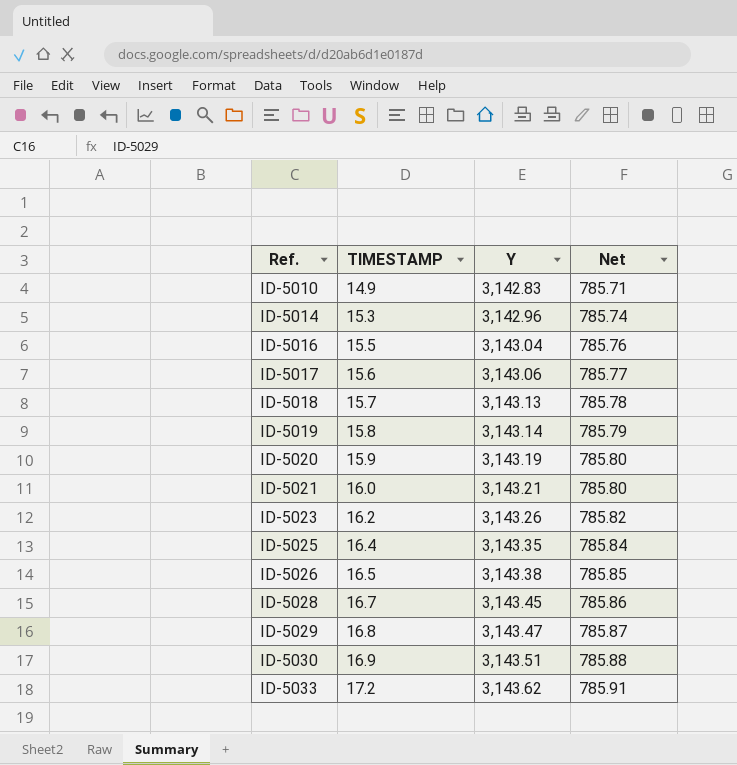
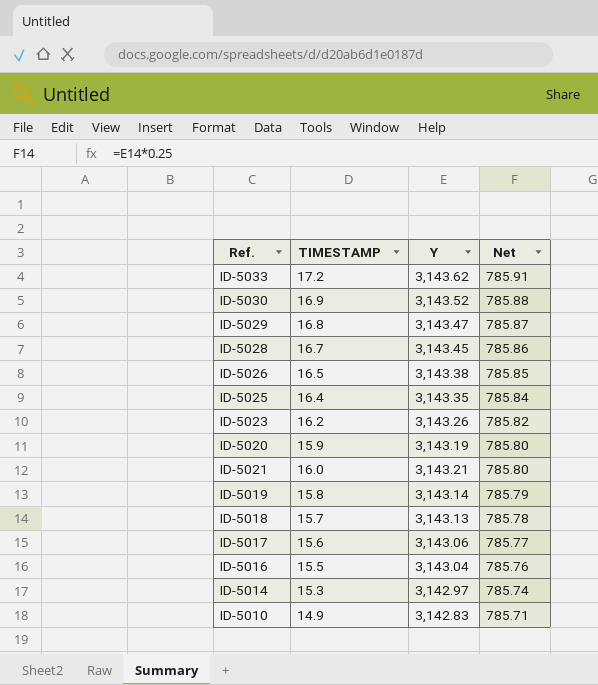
row order: Ref. ascending -> Net descending
ID-5030 | Y: 3,143.51 -> 3,143.52
ID-5014 | Y: 3,142.96 -> 3,142.97

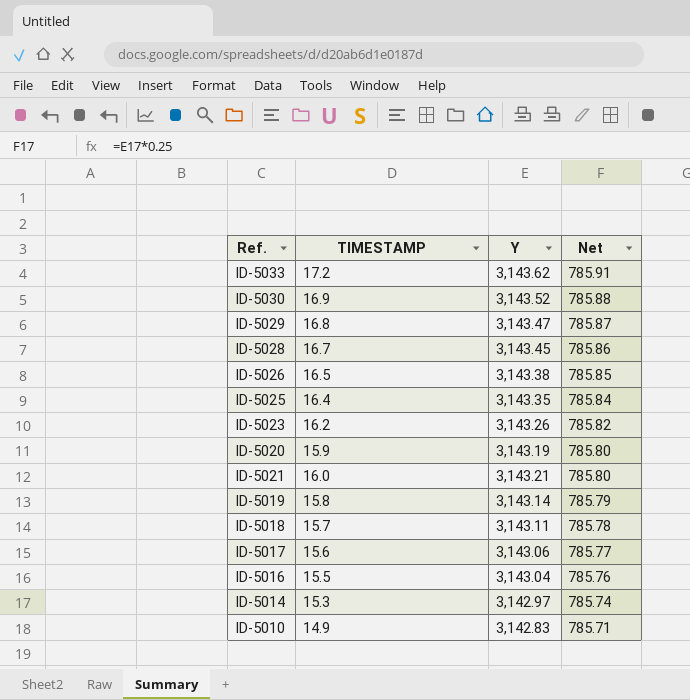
ID-5018 | Y: 3,143.13 -> 3,143.11

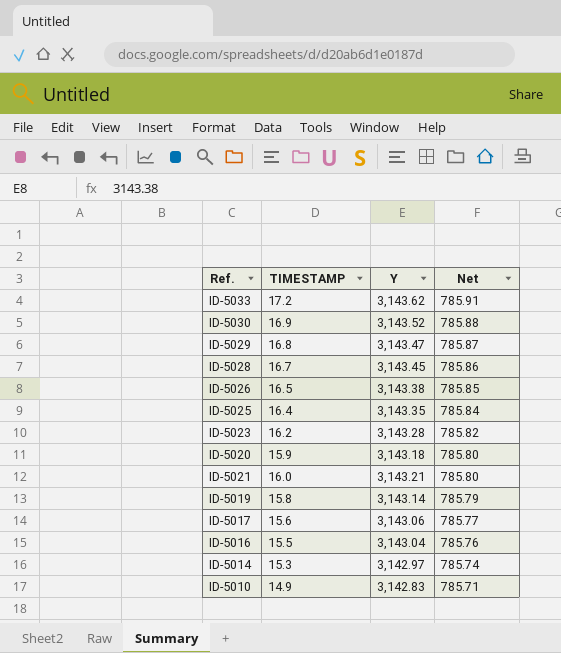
row ID-5018: 15.7 | 3,143.11 | 785.78 -> none
ID-5023 | Y: 3,143.26 -> 3,143.28
ID-5020 | Y: 3,143.19 -> 3,143.18

